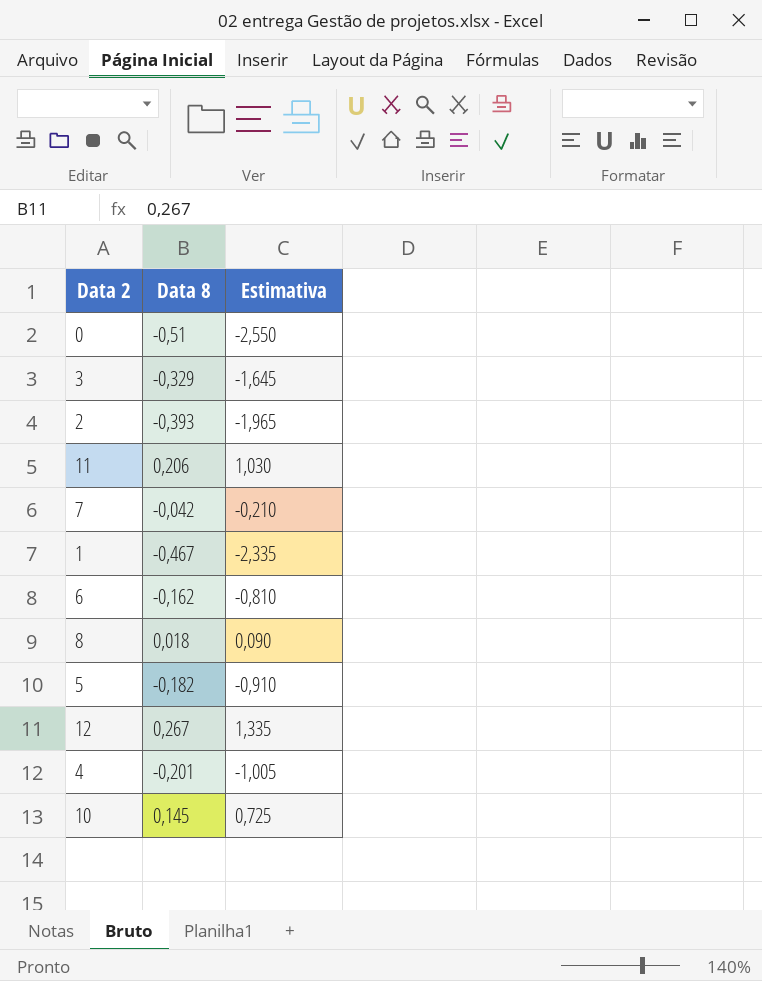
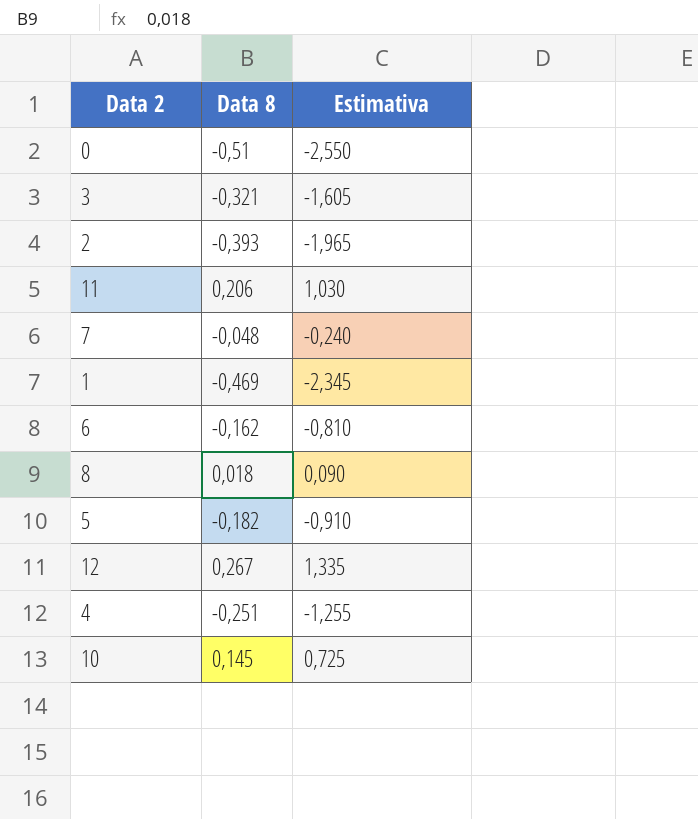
3 | Data 8: -0,329 -> -0,321
3 | Estimativa: -1,645 -> -1,605
7 | Data 8: -0,042 -> -0,048
7 | Estimativa: -0,210 -> -0,240
1 | Data 8: -0,467 -> -0,469
1 | Estimativa: -2,335 -> -2,345
4 | Data 8: -0,201 -> -0,251
4 | Estimativa: -1,005 -> -1,255

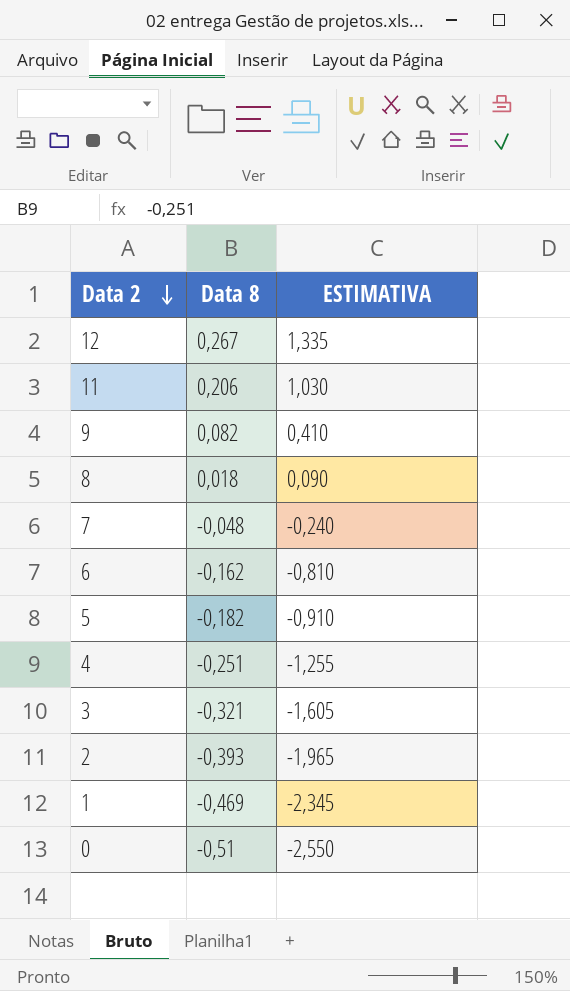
row order: none -> Data 2 descending
column name: Estimativa -> ESTIMATIVA
row 10: 0,145 | 0,725 -> none
row 9: none -> 0,082 | 0,410

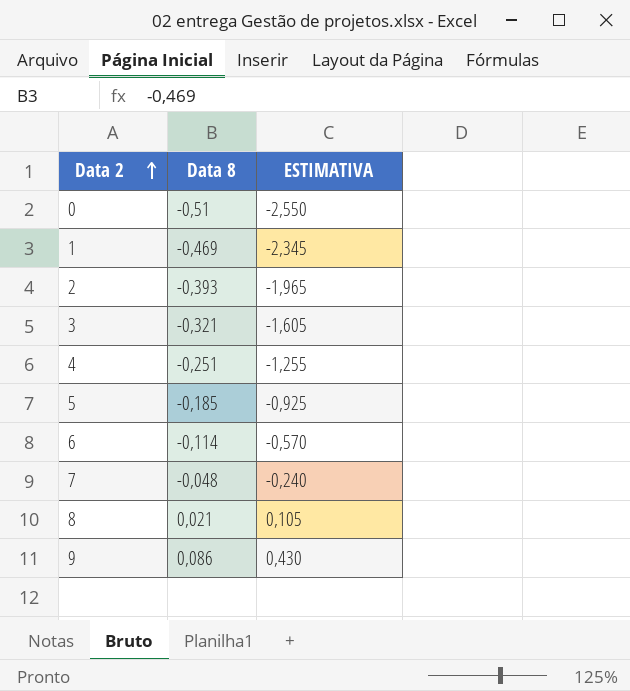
row order: Data 2 descending -> Data 2 ascending
row 12: 0,267 | 1,335 -> none
row 11: 0,206 | 1,030 -> none
5 | Data 8: -0,182 -> -0,185
5 | ESTIMATIVA: -0,910 -> -0,925
6 | Data 8: -0,162 -> -0,114
6 | ESTIMATIVA: -0,810 -> -0,570
8 | Data 8: 0,018 -> 0,021
8 | ESTIMATIVA: 0,090 -> 0,105
9 | Data 8: 0,082 -> 0,086
9 | ESTIMATIVA: 0,410 -> 0,430

